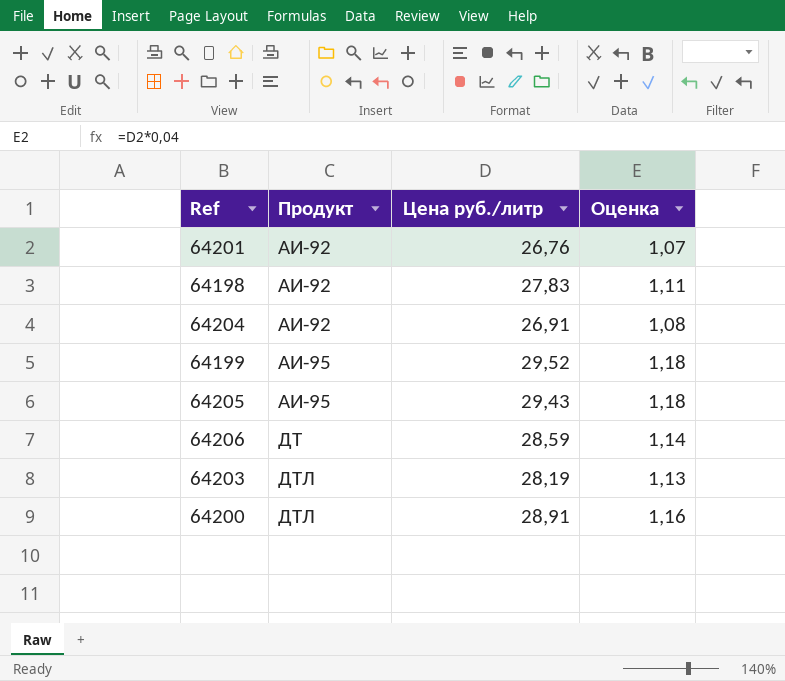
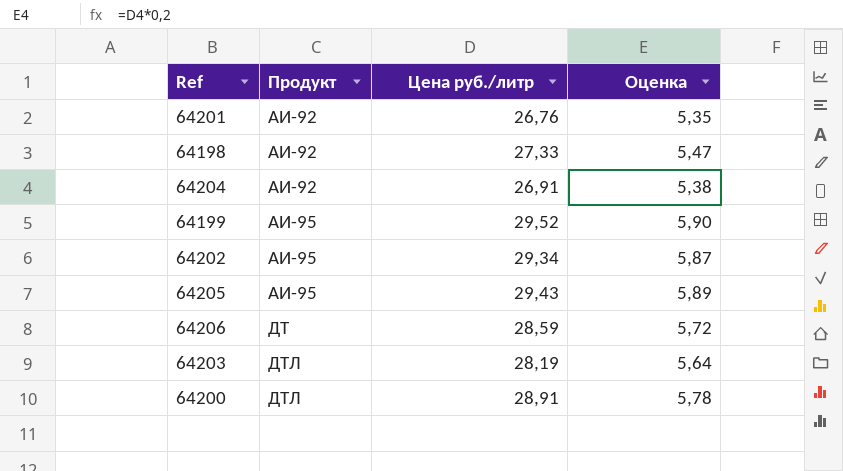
column Оценка | formula: [Цена руб./литр] * 0,04 -> [Цена руб./литр] * 0,2
64198 | Цена руб./литр: 27,83 -> 27,33
row 64202: none -> АИ-95 | 29,34 | 5,87

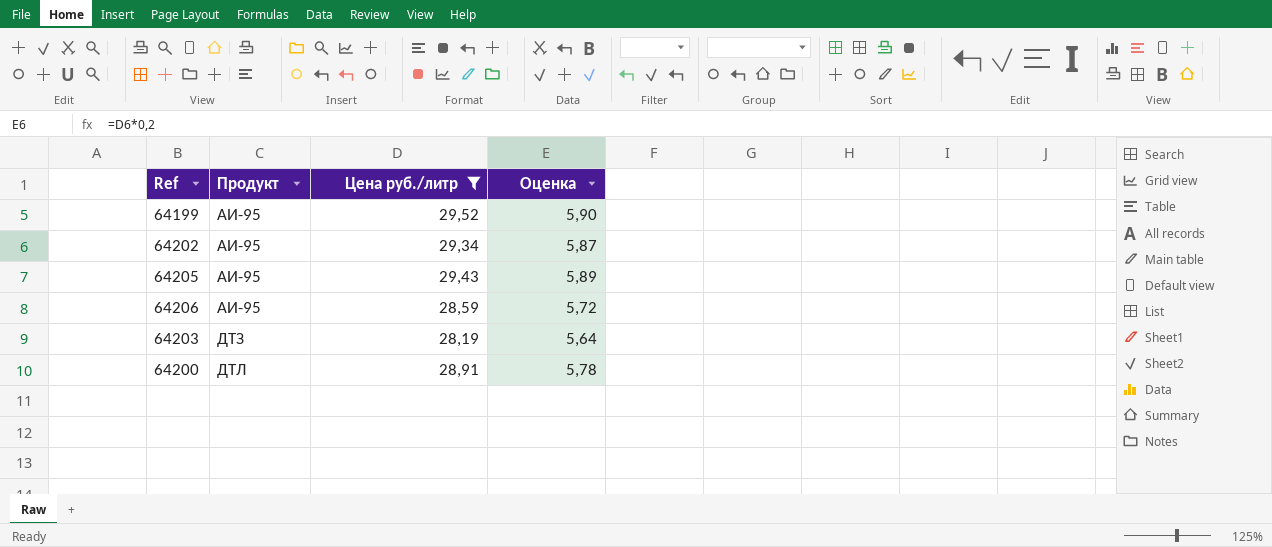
filter: none -> Цена руб./литр >= 28,19
64206 | Продукт: ДТ -> АИ-95
64203 | Продукт: ДТЛ -> ДТЗ

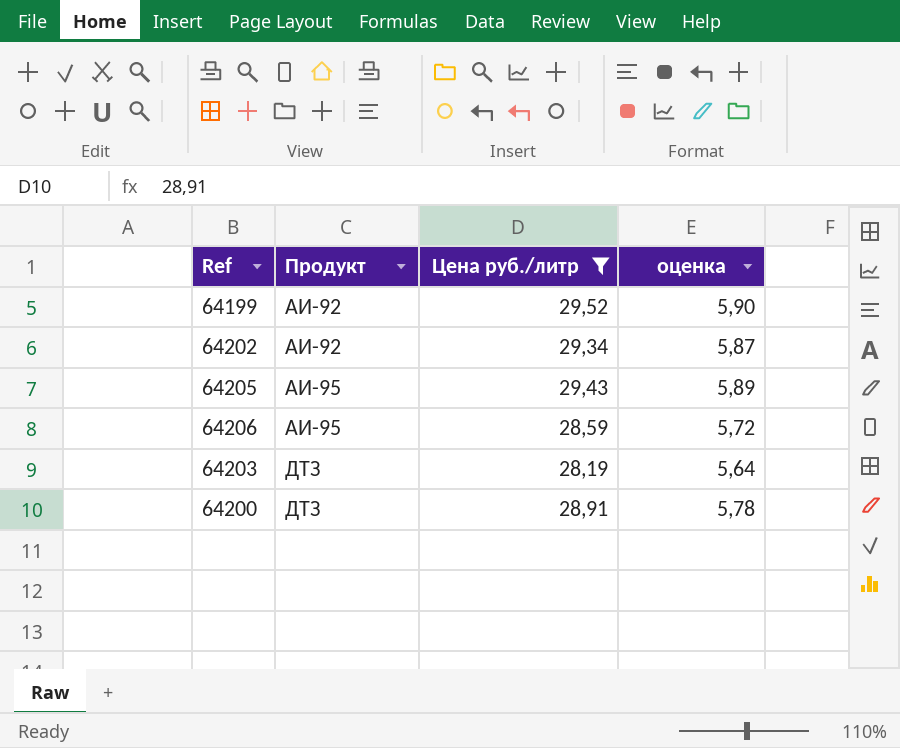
column name: Оценка -> оценка
64199 | Продукт: АИ-95 -> АИ-92
64202 | Продукт: АИ-95 -> АИ-92
64200 | Продукт: ДТЛ -> ДТЗ

